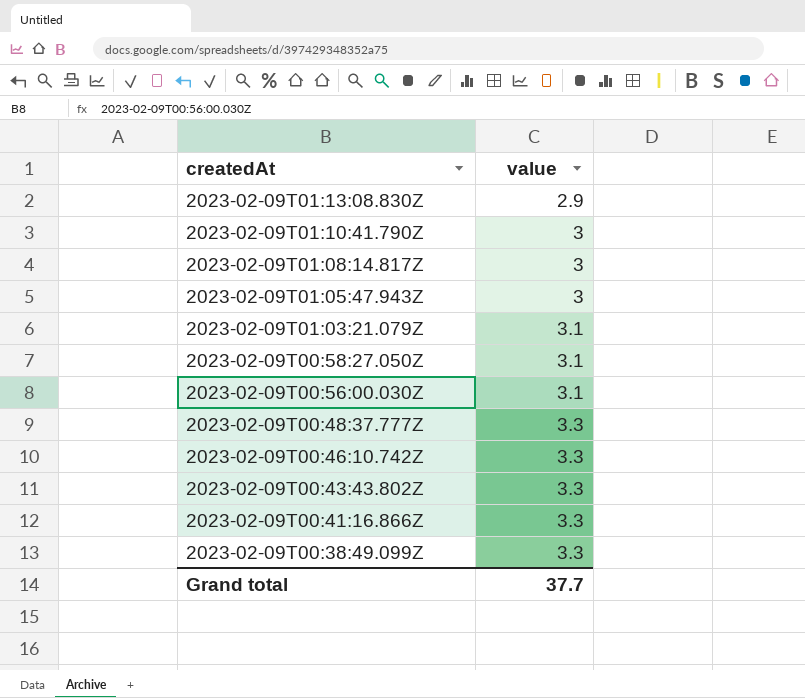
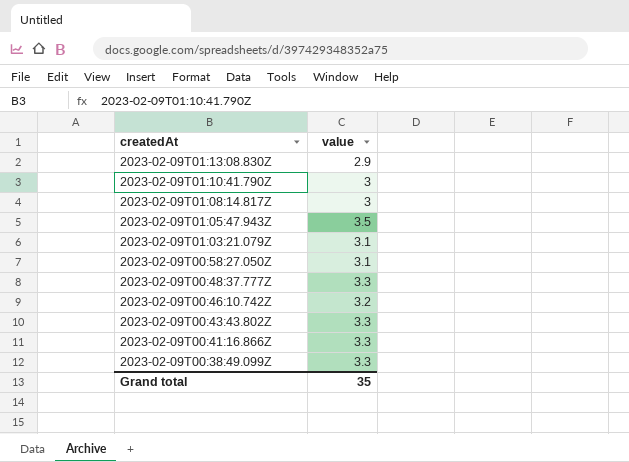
row 2023-02-09T00:56:00.030Z: 3.1 -> none
2023-02-09T01:05:47.943Z | value: 3 -> 3.5
2023-02-09T00:46:10.742Z | value: 3.3 -> 3.2
Grand total | value: 37.7 -> 35

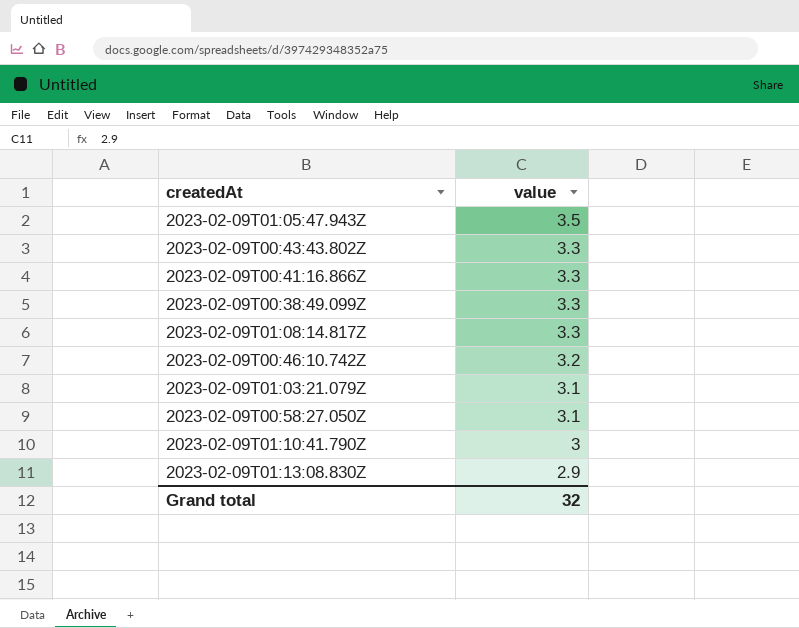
row order: createdAt descending -> value descending
row 2023-02-09T00:48:37.777Z: 3.3 -> none
2023-02-09T01:08:14.817Z | value: 3 -> 3.3
Grand total | value: 35 -> 32

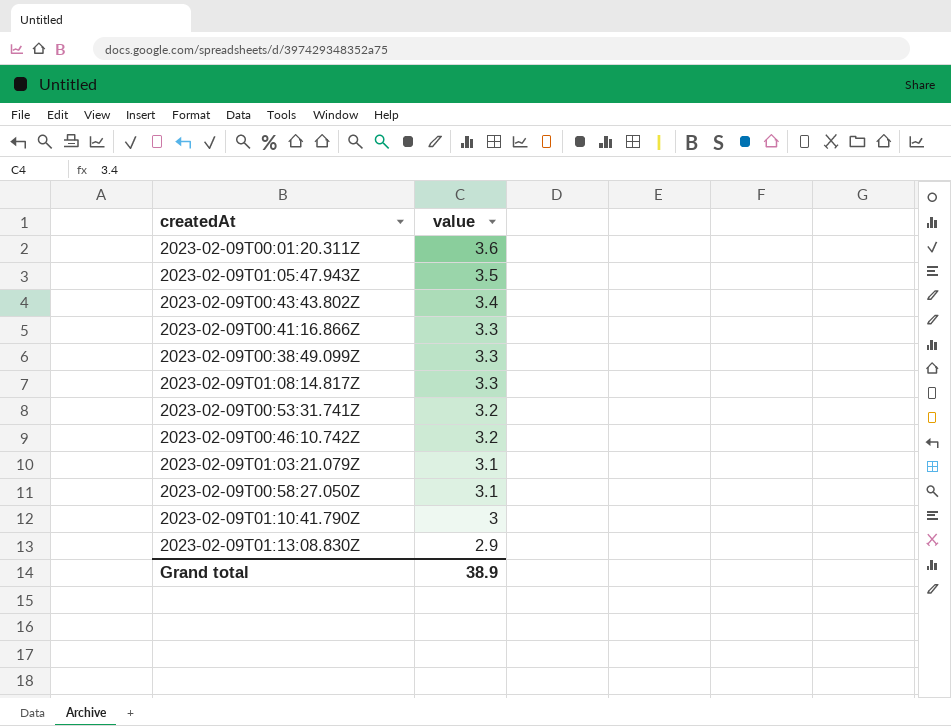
row 2023-02-09T00:01:20.311Z: none -> 3.6
2023-02-09T00:43:43.802Z | value: 3.3 -> 3.4
row 2023-02-09T00:53:31.741Z: none -> 3.2
Grand total | value: 32 -> 38.9

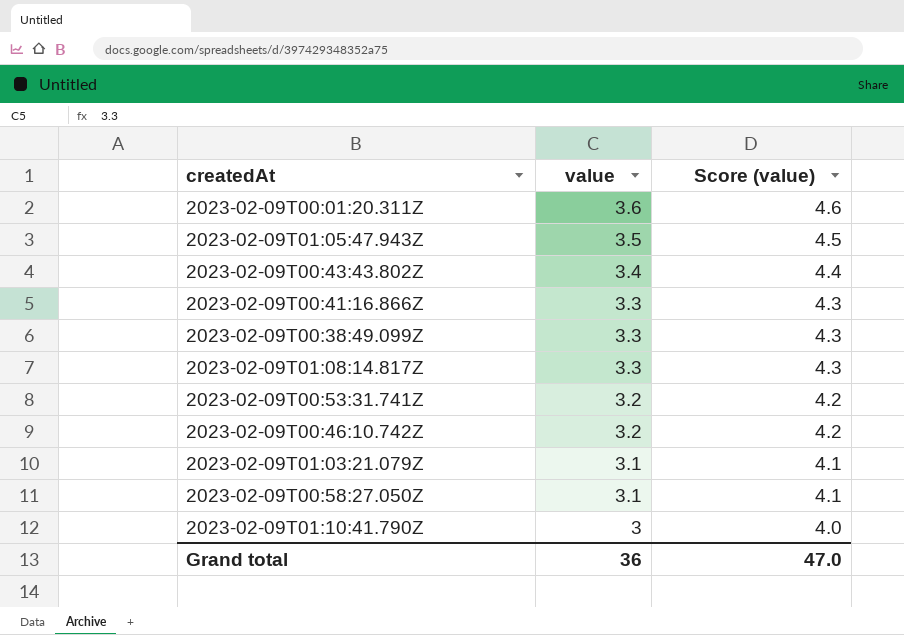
column Score (value) | formula: none -> [value] + 1
row 2023-02-09T01:13:08.830Z: 2.9 -> none
Grand total | value: 38.9 -> 36

